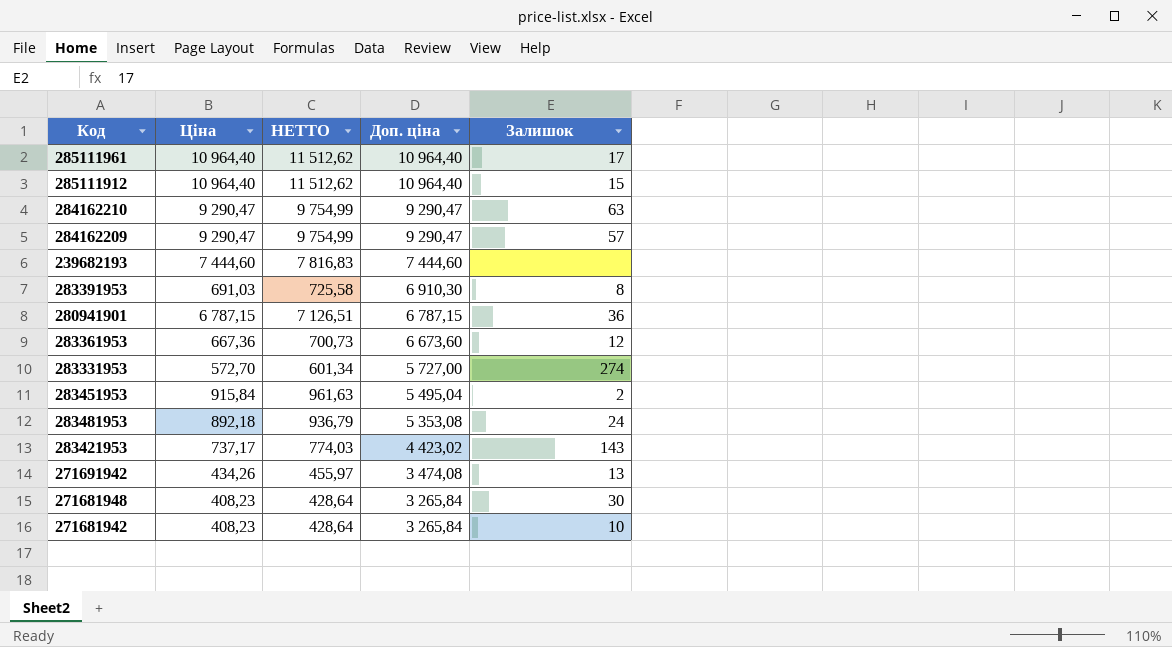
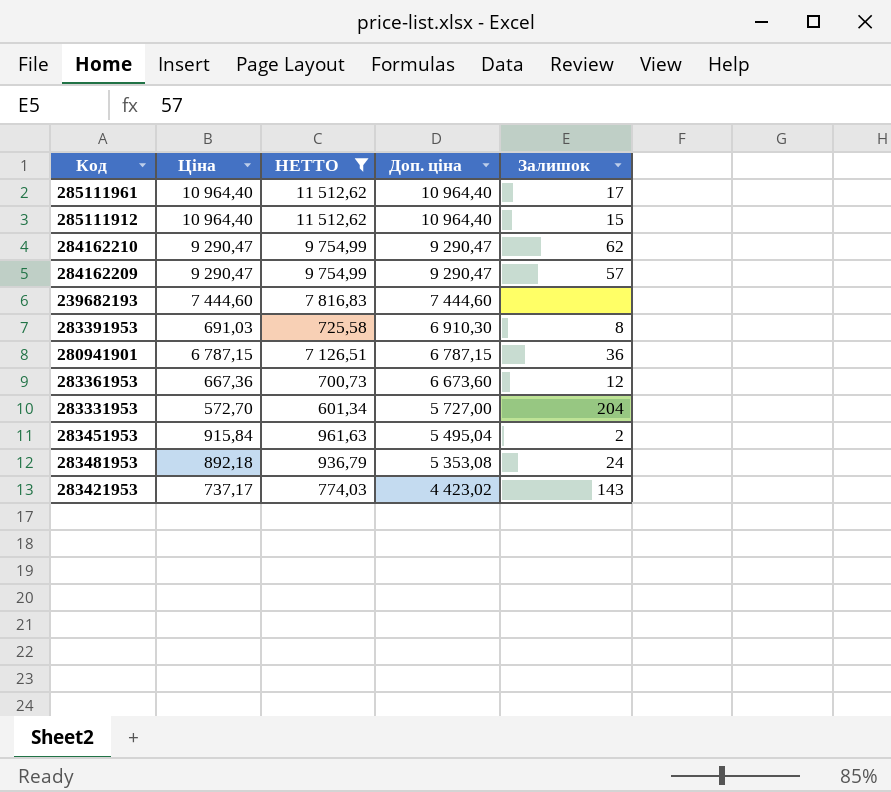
filter: none -> НЕТТО >= 601,34
284162210 | Залишок: 63 -> 62
283331953 | Залишок: 274 -> 204

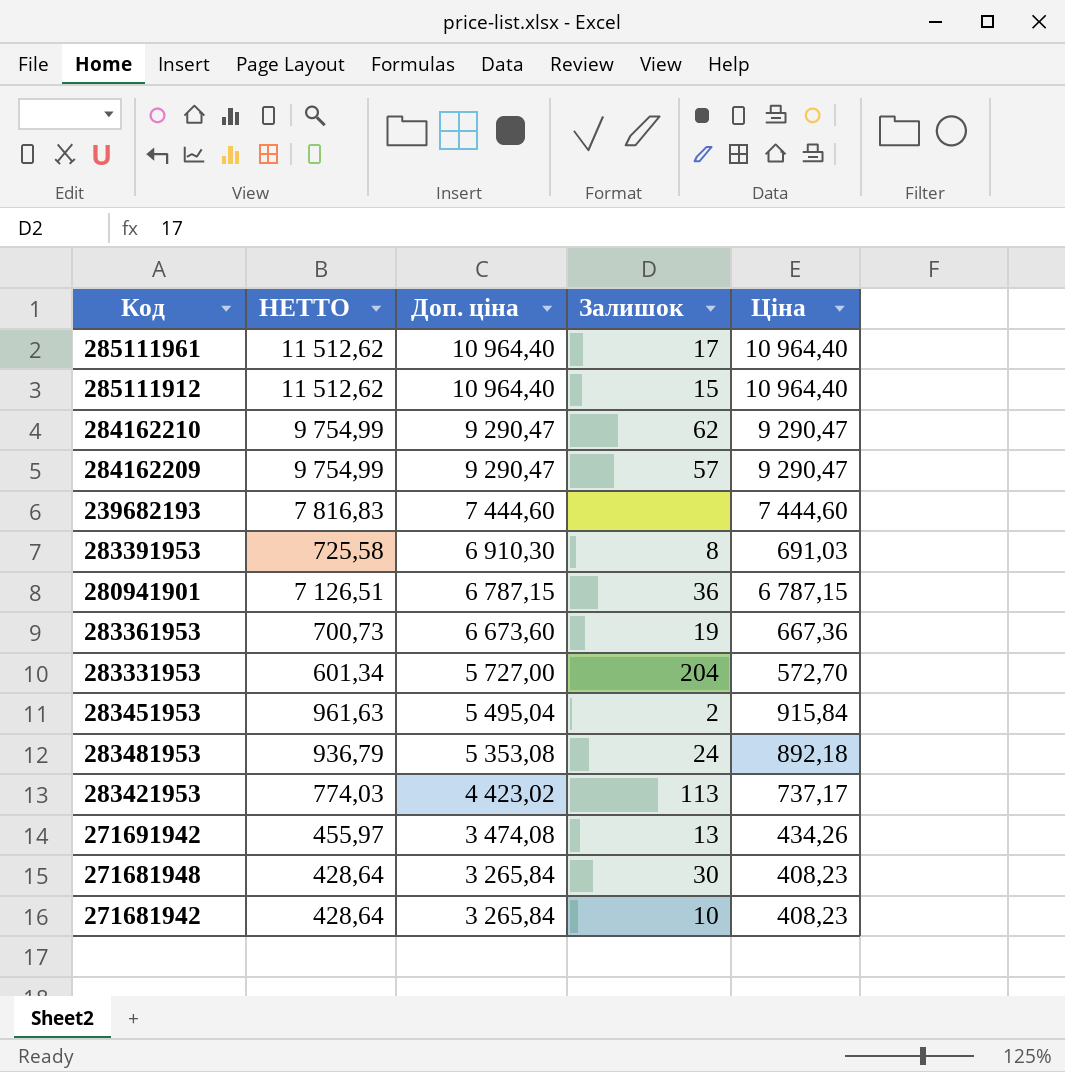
filter: НЕТТО >= 601,34 -> none
column Ціна | position: 2 -> 5
283361953 | Залишок: 12 -> 19
283421953 | Залишок: 143 -> 113

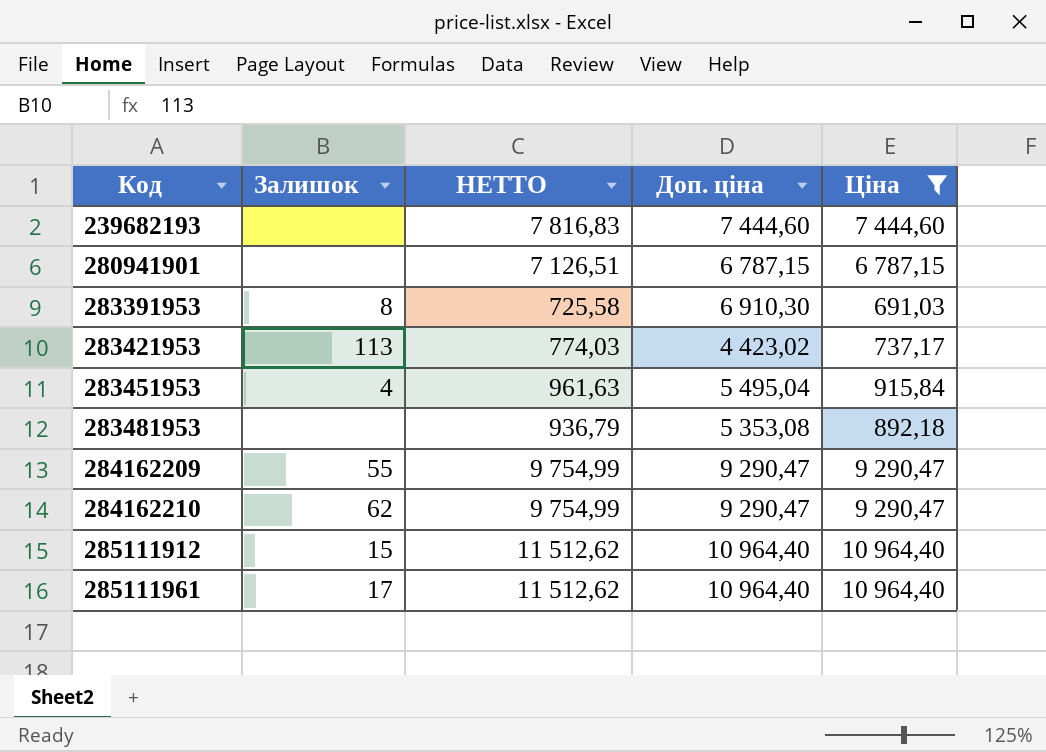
filter: none -> Ціна >= 691,03
row order: Доп. ціна descending -> Код ascending
column Залишок | position: 4 -> 2
280941901 | Залишок: 36 -> none
283451953 | Залишок: 2 -> 4
283481953 | Залишок: 24 -> none
284162209 | Залишок: 57 -> 55

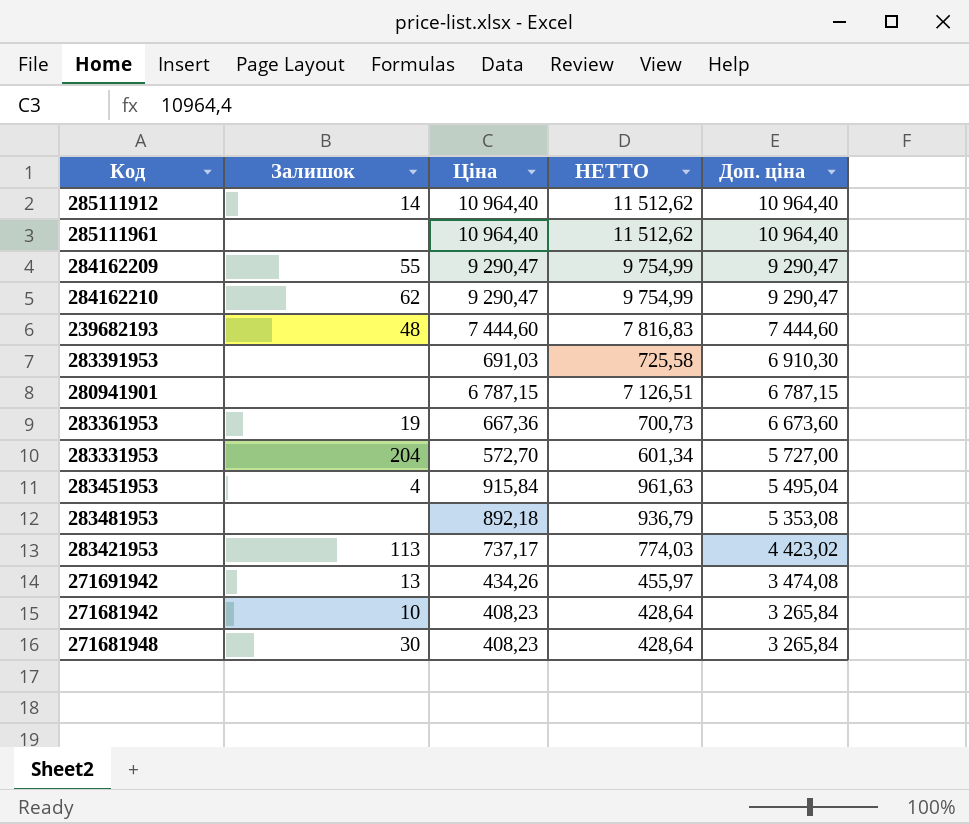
filter: Ціна >= 691,03 -> none
row order: Код ascending -> Доп. ціна descending
column Ціна | position: 5 -> 3
285111912 | Залишок: 15 -> 14
285111961 | Залишок: 17 -> none
239682193 | Залишок: none -> 48
283391953 | Залишок: 8 -> none

